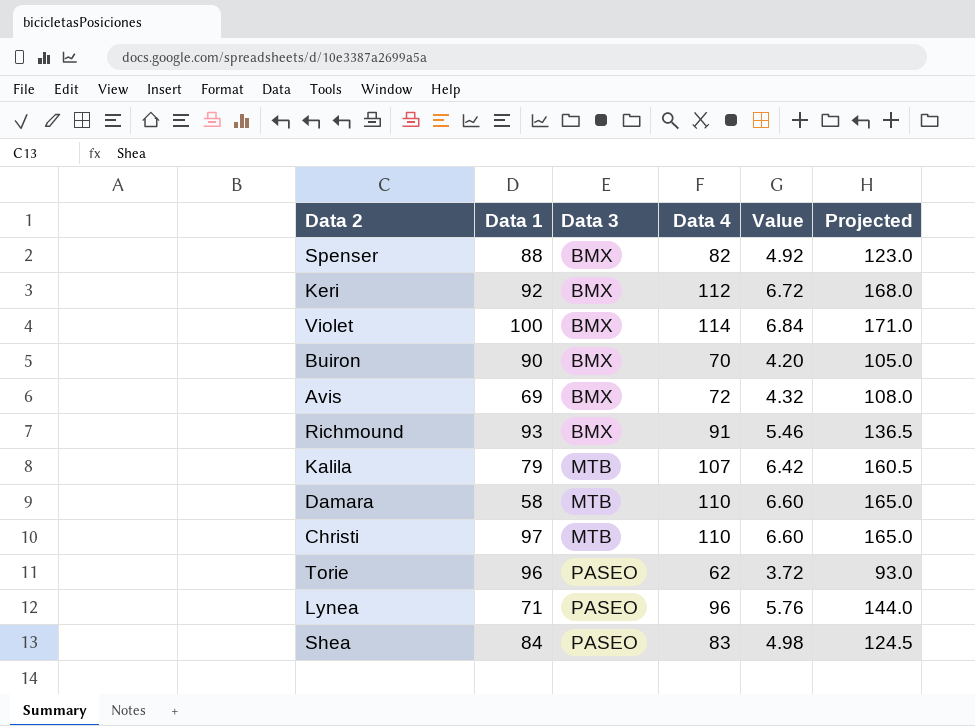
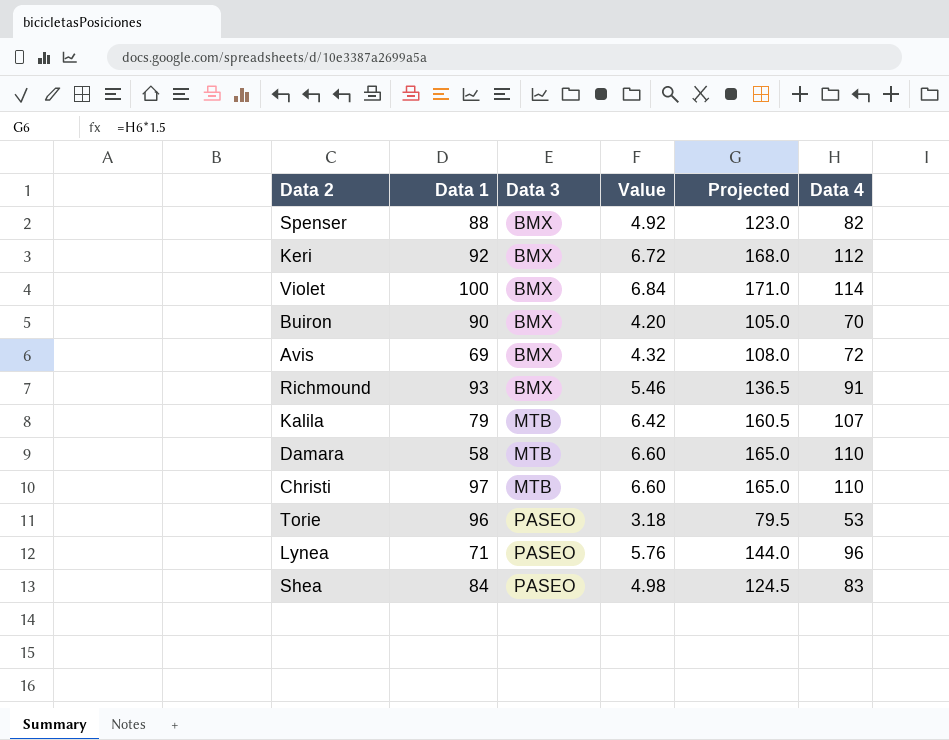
column Data 4 | position: 4 -> 6
Torie | Value: 3.72 -> 3.18
Torie | Projected: 93.0 -> 79.5
Torie | Data 4: 62 -> 53

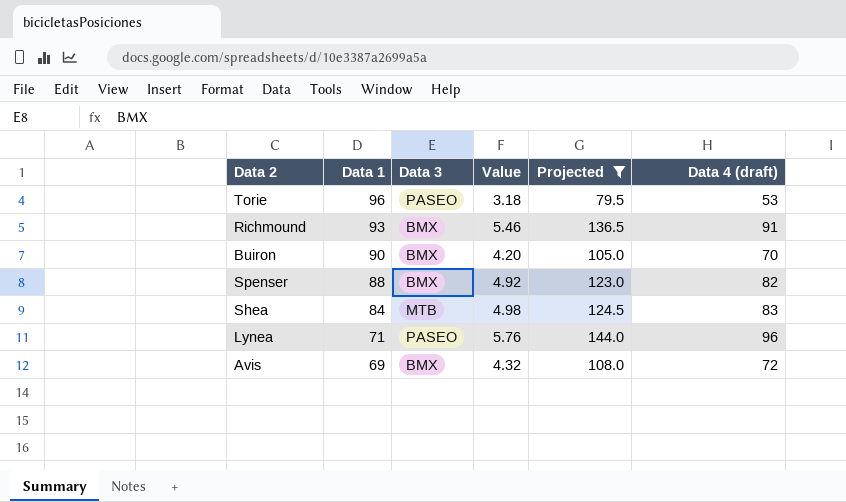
filter: none -> Projected <= 144.0
row order: Data 3 ascending -> Data 1 descending
column name: Data 4 -> Data 4 (draft)
Shea | Data 3: PASEO -> MTB

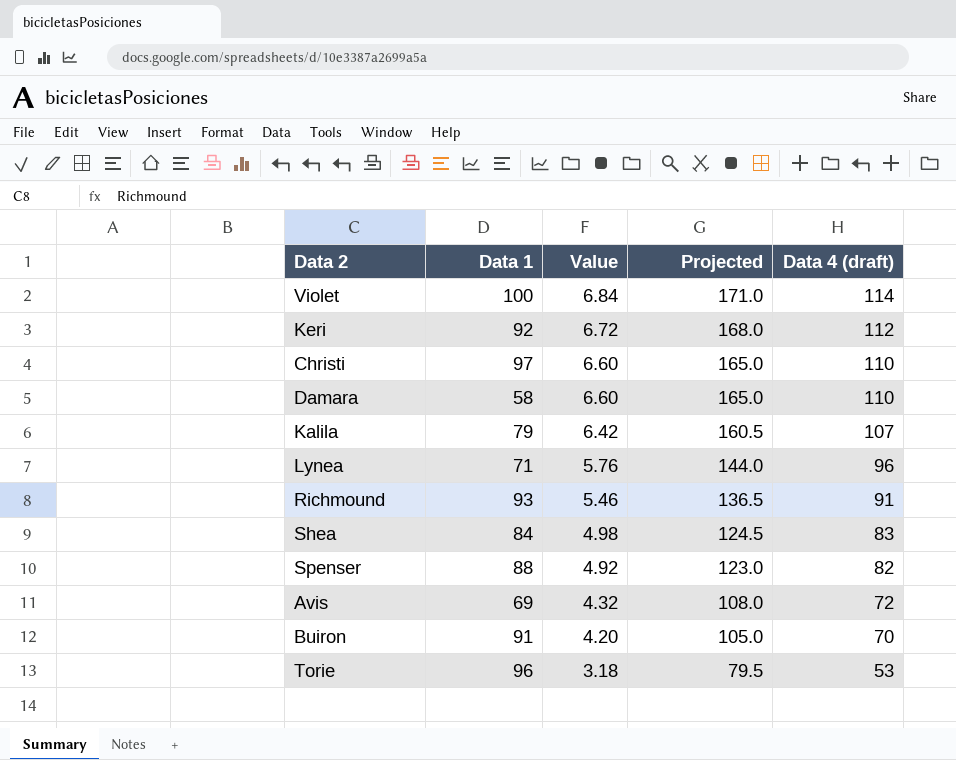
filter: Projected <= 144.0 -> none
row order: Data 1 descending -> Value descending
column Data 3 | position: 3 -> none
Buiron | Data 1: 90 -> 91

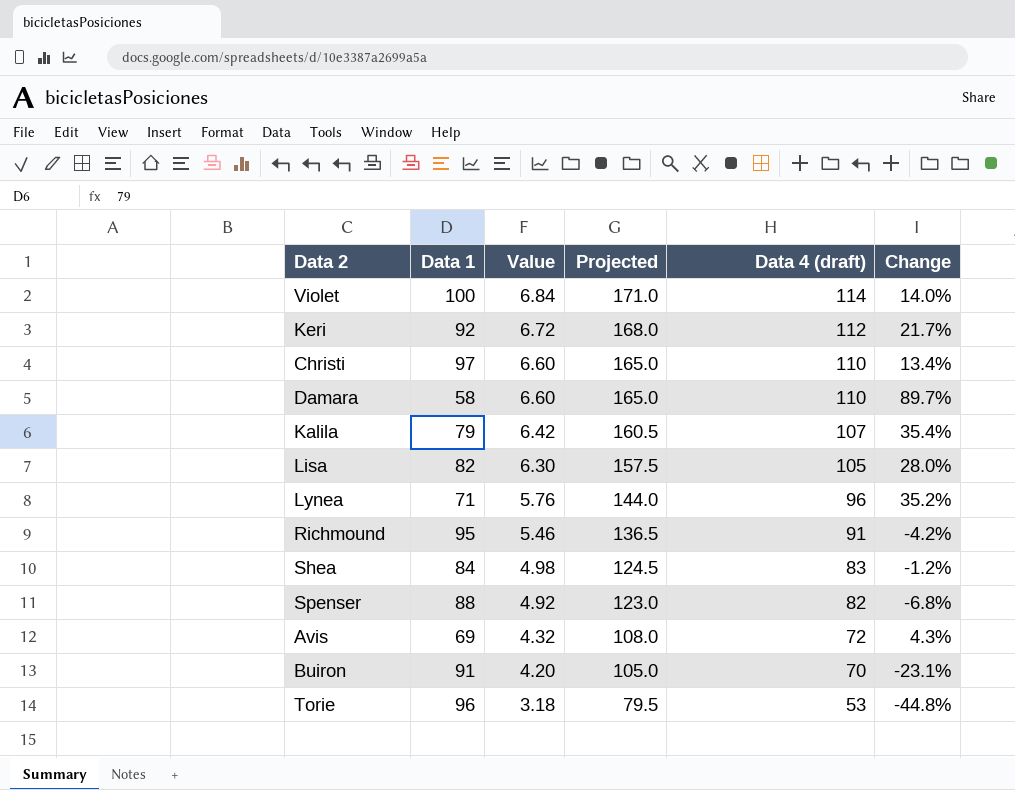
column Change | formula: none -> ([Data 4 (draft)] - [Data 1]) / [Data 1]
row Lisa: none -> 82 | 6.30 | 157.5 | 105 | 28.0%
Richmound | Data 1: 93 -> 95

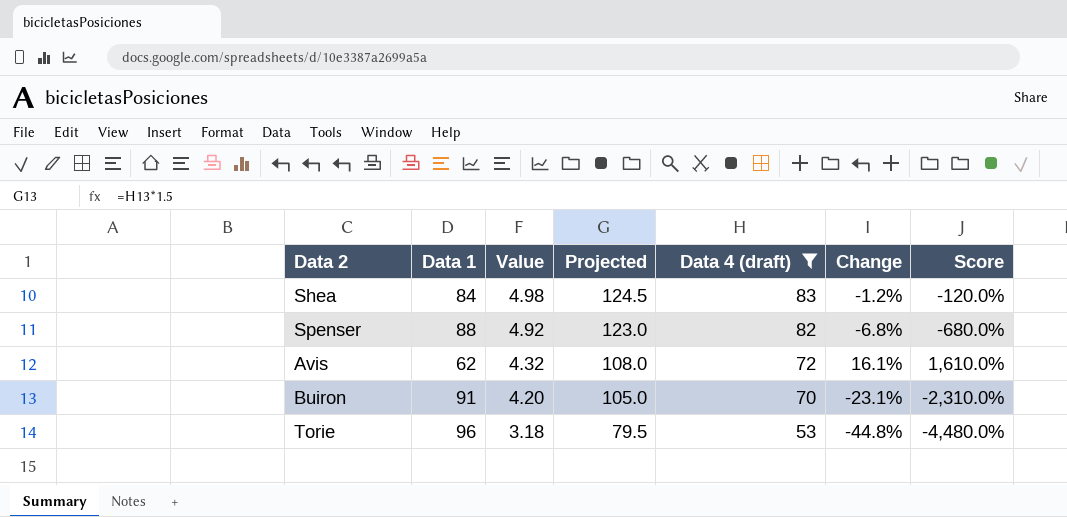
filter: none -> Data 4 (draft) <= 83
column Score | formula: none -> [Change] * 100
Avis | Data 1: 69 -> 62
Avis | Change: 4.3% -> 16.1%

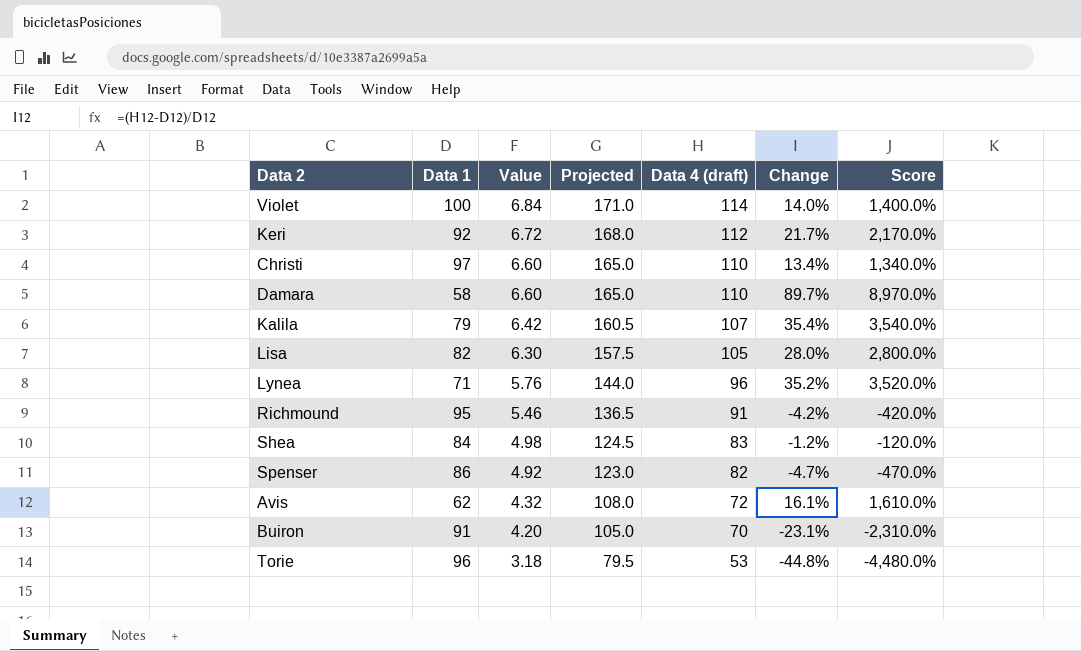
filter: Data 4 (draft) <= 83 -> none
Spenser | Data 1: 88 -> 86
Spenser | Change: -6.8% -> -4.7%
Spenser | Score: -680.0% -> -470.0%

